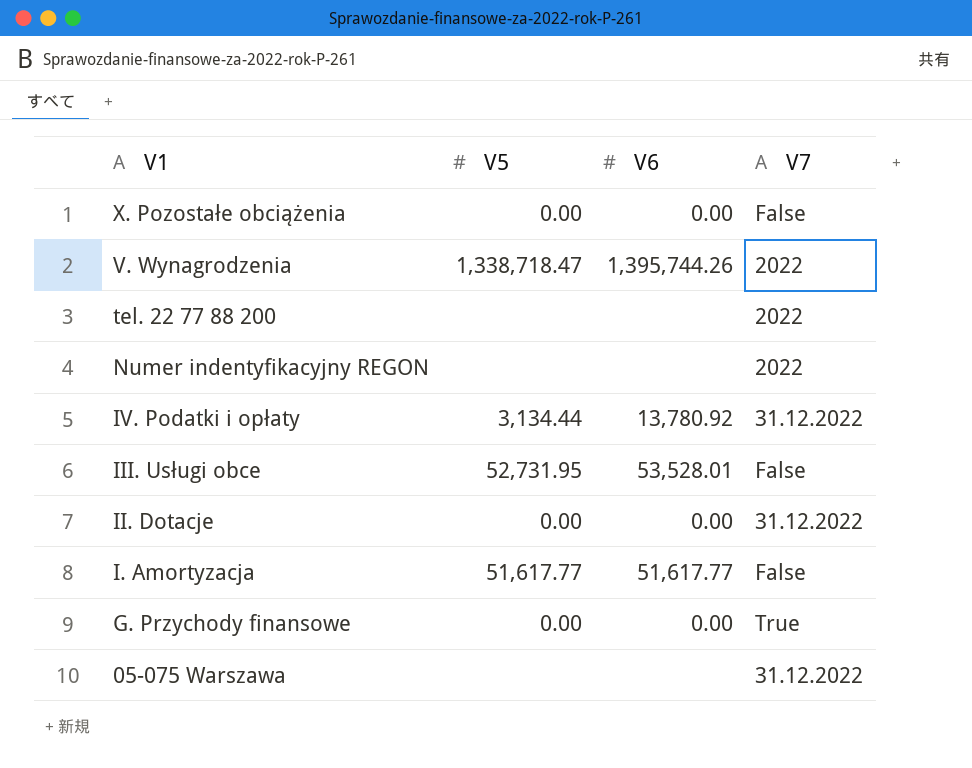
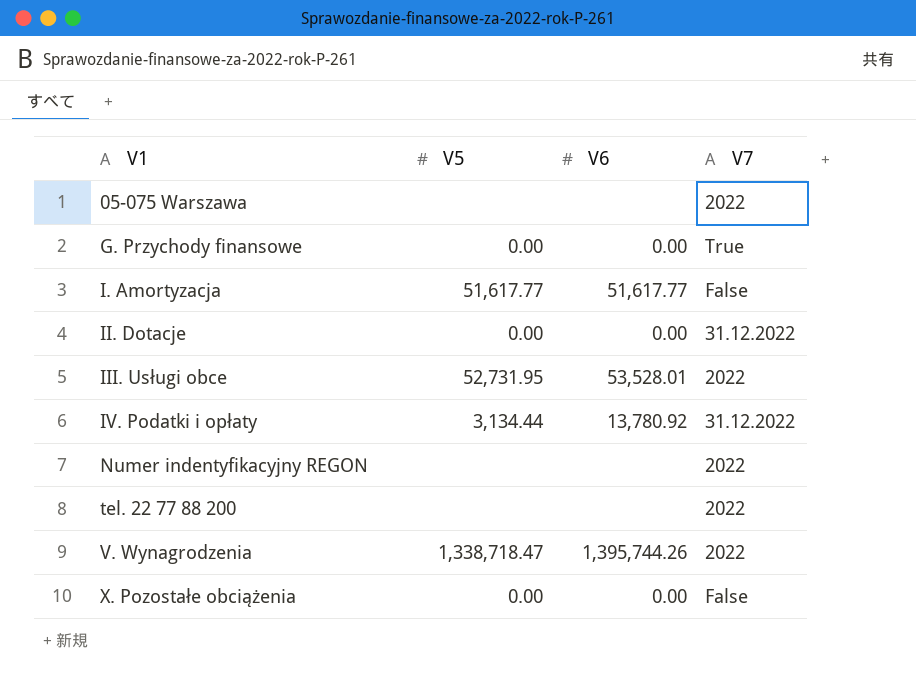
row order: V1 descending -> V1 ascending
05-075 Warszawa | V7: 31.12.2022 -> 2022
III. Usługi obce | V7: False -> 2022

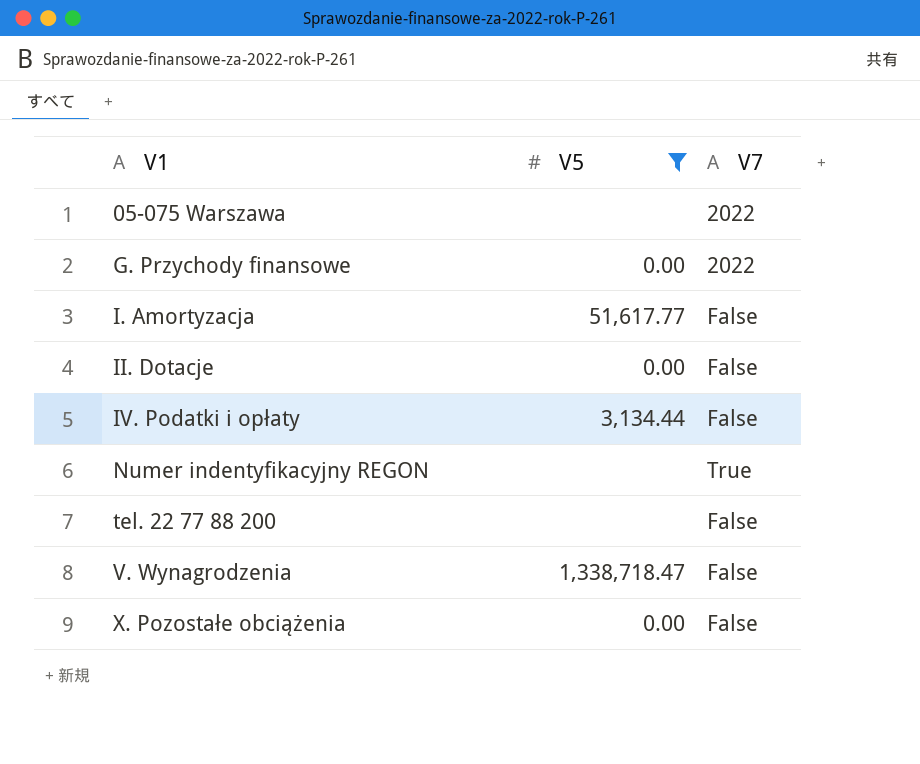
filter: none -> V5 != 52,731.95
column V6 | position: 3 -> none
G. Przychody finansowe | V7: True -> 2022
II. Dotacje | V7: 31.12.2022 -> False
IV. Podatki i opłaty | V7: 31.12.2022 -> False
Numer indentyfikacyjny REGON | V7: 2022 -> True
tel. 22 77 88 200 | V7: 2022 -> False
V. Wynagrodzenia | V7: 2022 -> False

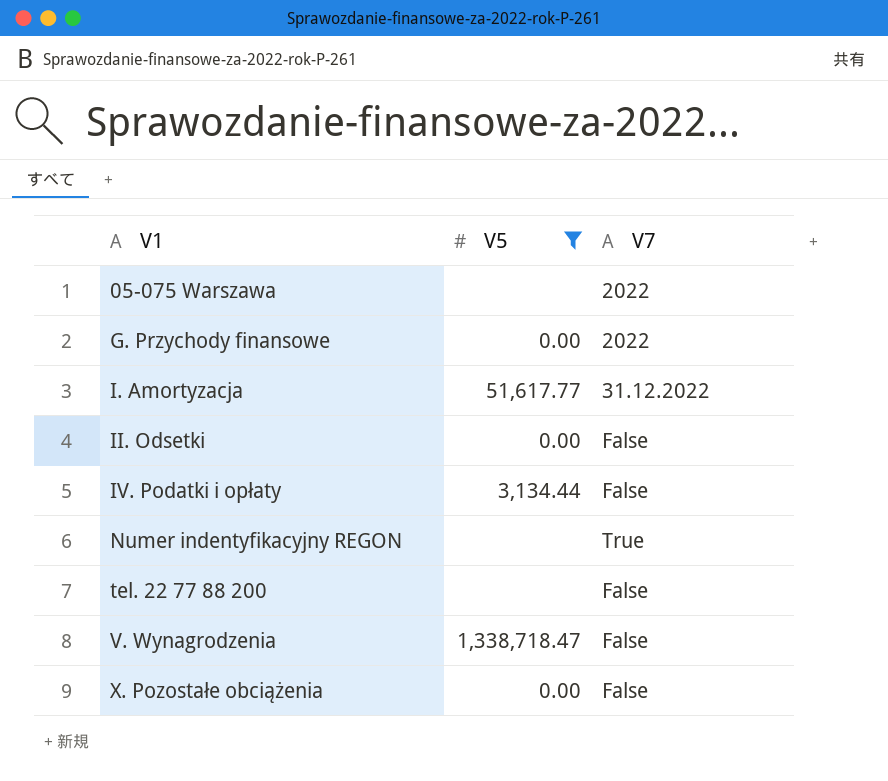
row II. Dotacje: 0.00 | False -> none
I. Amortyzacja | V7: False -> 31.12.2022
row II. Odsetki: none -> 0.00 | False

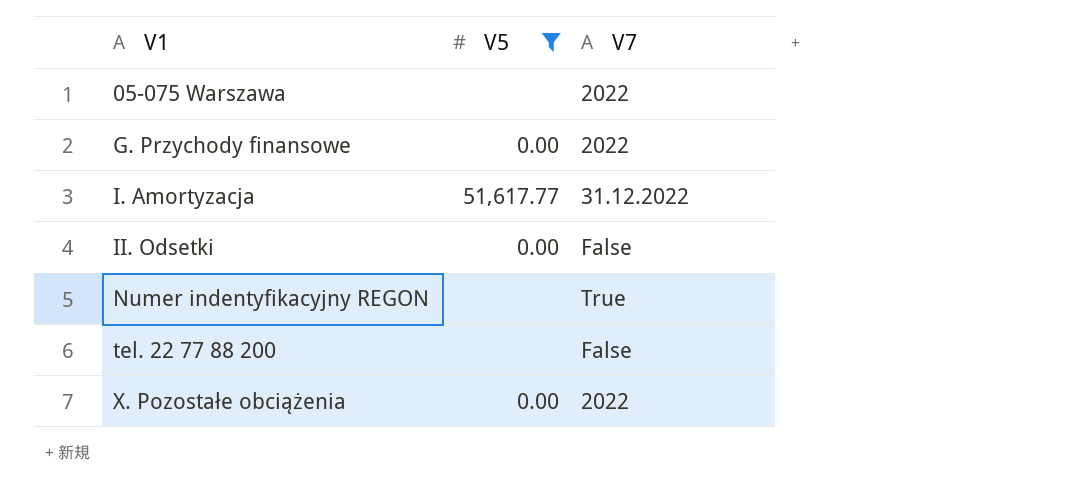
row IV. Podatki i opłaty: 3,134.44 | False -> none
row V. Wynagrodzenia: 1,338,718.47 | False -> none
X. Pozostałe obciążenia | V7: False -> 2022

